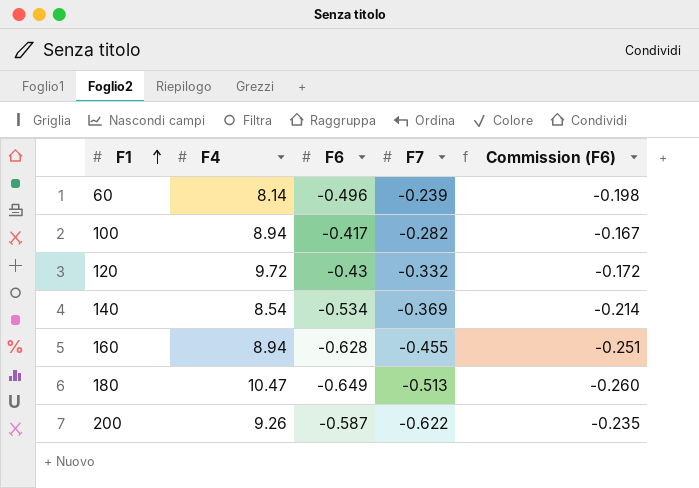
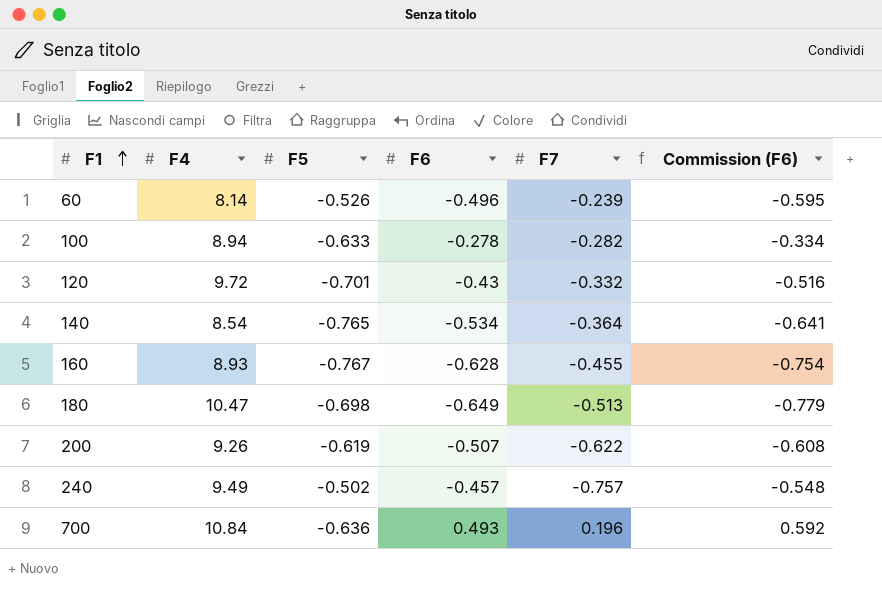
column F5 | position: none -> 3
column Commission (F6) | formula: [F6] * 0.4 -> [F6] * 1.2
100 | F6: -0.417 -> -0.278
140 | F7: -0.369 -> -0.364
160 | F4: 8.94 -> 8.93
200 | F6: -0.587 -> -0.507
row 240: none -> 9.49 | -0.502 | -0.457 | -0.757 | -0.548
row 700: none -> 10.84 | -0.636 | 0.493 | 0.196 | 0.592

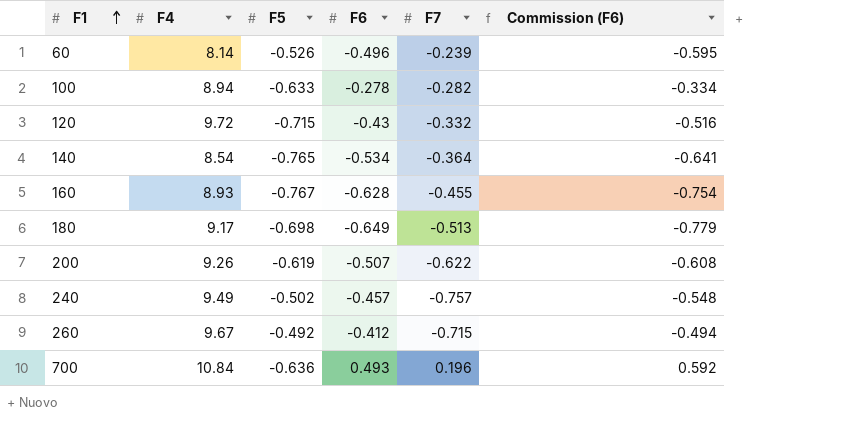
120 | F5: -0.701 -> -0.715
180 | F4: 10.47 -> 9.17
row 260: none -> 9.67 | -0.492 | -0.412 | -0.715 | -0.494

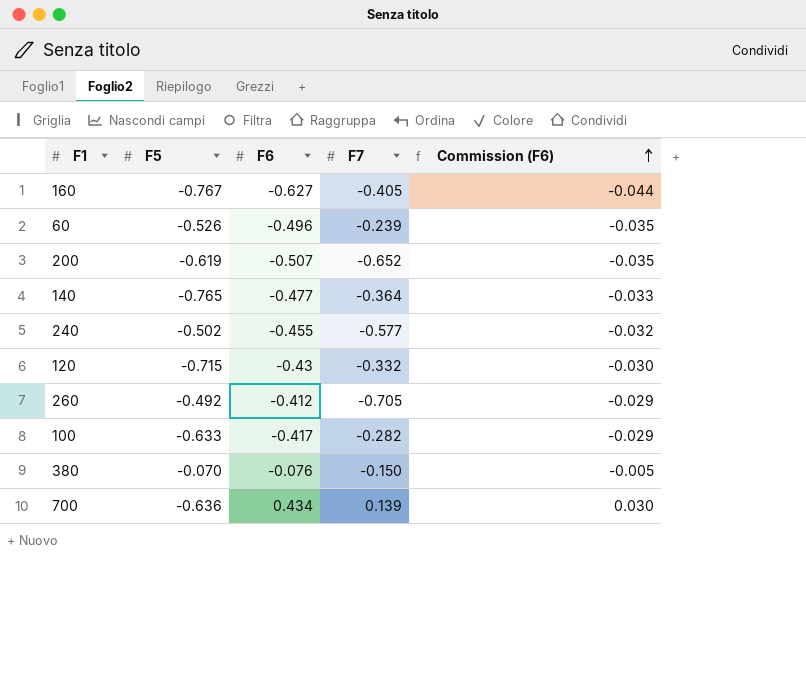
row order: F1 ascending -> Commission (F6) ascending
column F4 | position: 2 -> none
column Commission (F6) | formula: [F6] * 1.2 -> [F6] * 0.07
row 180: 9.17 | -0.698 | -0.649 | -0.513 | -0.779 -> none
160 | F6: -0.628 -> -0.627
160 | F7: -0.455 -> -0.405
200 | F7: -0.622 -> -0.652
140 | F6: -0.534 -> -0.477
240 | F6: -0.457 -> -0.455
240 | F7: -0.757 -> -0.577
260 | F7: -0.715 -> -0.705
100 | F6: -0.278 -> -0.417
row 380: none -> -0.070 | -0.076 | -0.150 | -0.005
700 | F6: 0.493 -> 0.434
700 | F7: 0.196 -> 0.139

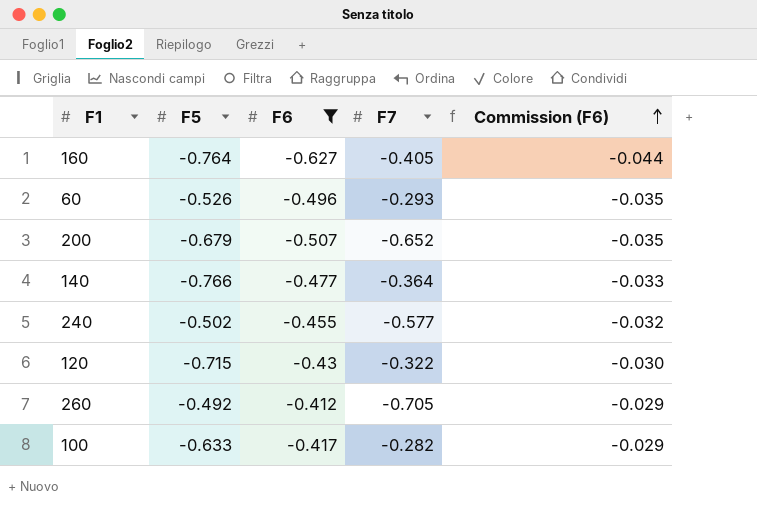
filter: none -> F6 <= -0.412
160 | F5: -0.767 -> -0.764
60 | F7: -0.239 -> -0.293
200 | F5: -0.619 -> -0.679
140 | F5: -0.765 -> -0.766
120 | F7: -0.332 -> -0.322

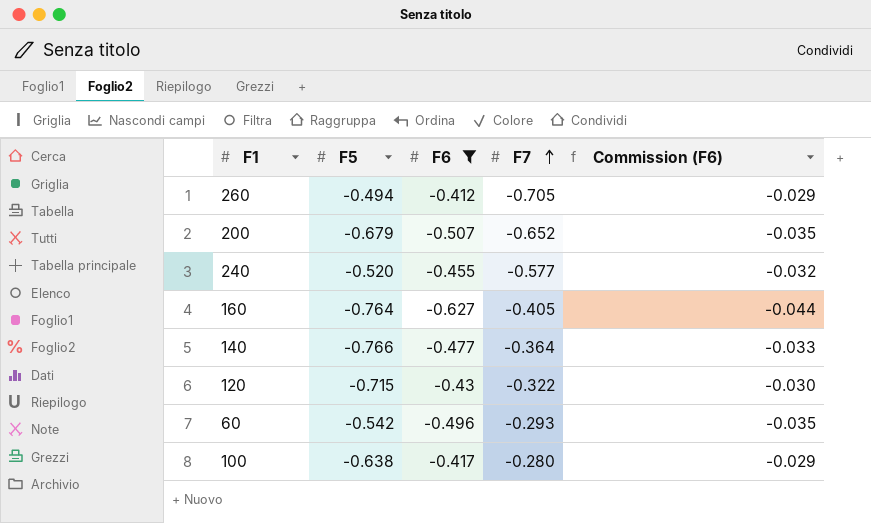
row order: Commission (F6) ascending -> F7 ascending
260 | F5: -0.492 -> -0.494
240 | F5: -0.502 -> -0.520
60 | F5: -0.526 -> -0.542
100 | F5: -0.633 -> -0.638
100 | F7: -0.282 -> -0.280

